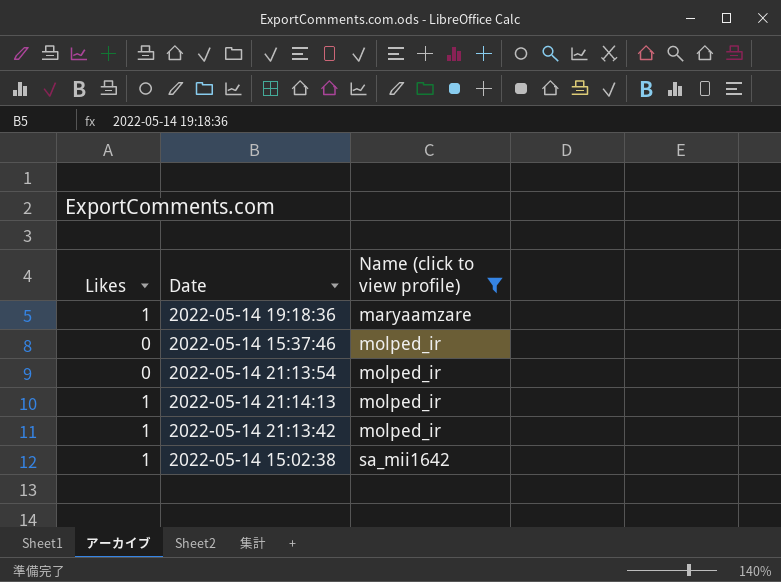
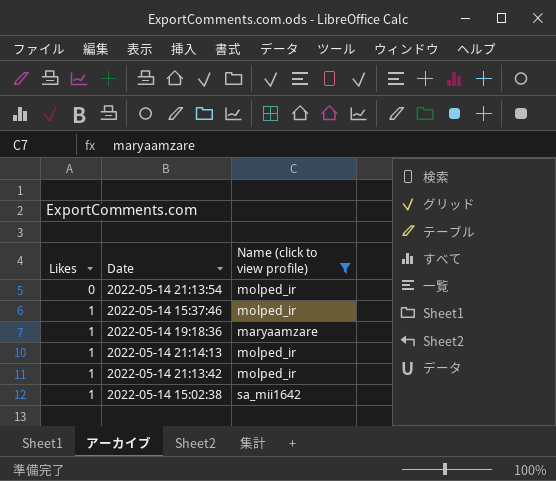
row order: Name (click to view profile) ascending -> Likes ascending
2022-05-14 15:37:46 | Likes: 0 -> 1

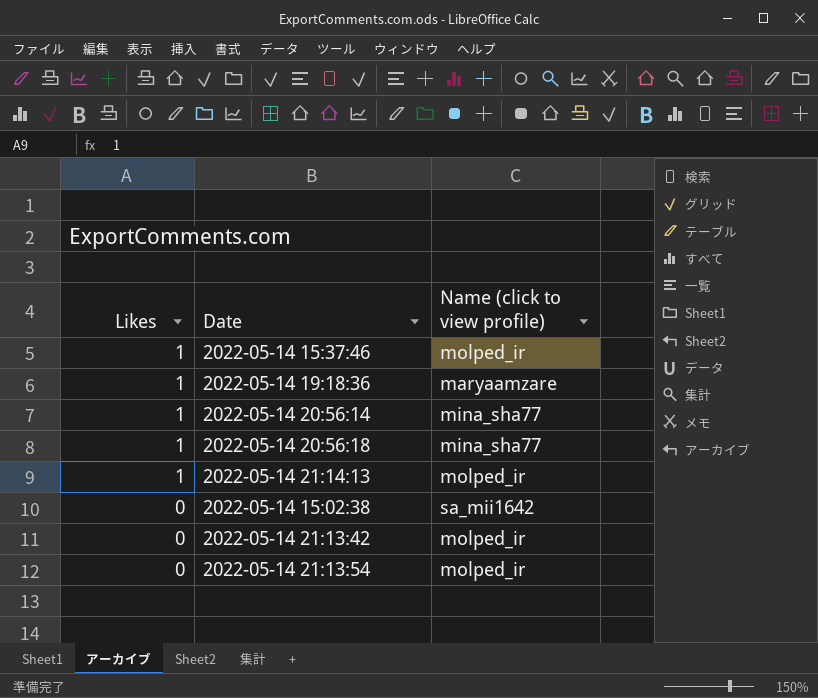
filter: Name (click to view profile) != mina_sha77 -> none
row order: Likes ascending -> Likes descending
2022-05-14 15:02:38 | Likes: 1 -> 0
2022-05-14 21:13:42 | Likes: 1 -> 0

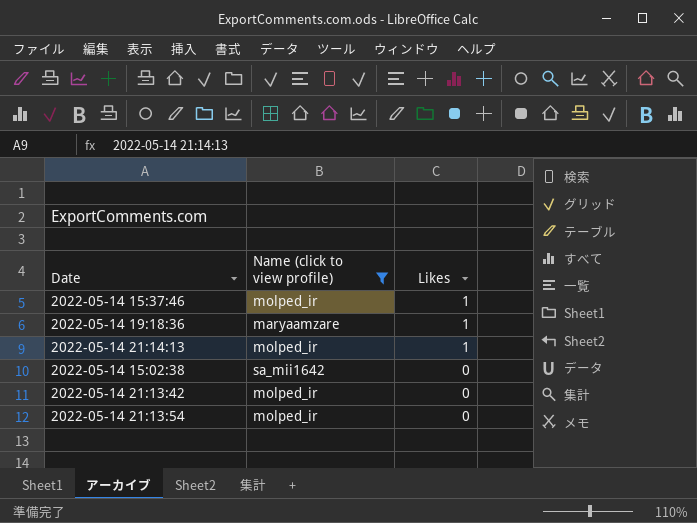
filter: none -> Name (click to view profile) != mina_sha77
column Likes | position: 1 -> 3

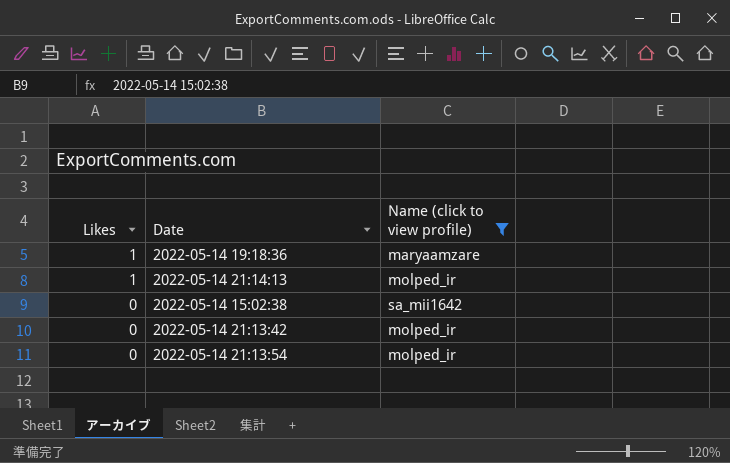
column Likes | position: 3 -> 1
row 2022-05-14 15:37:46: molped_ir | 1 -> none

